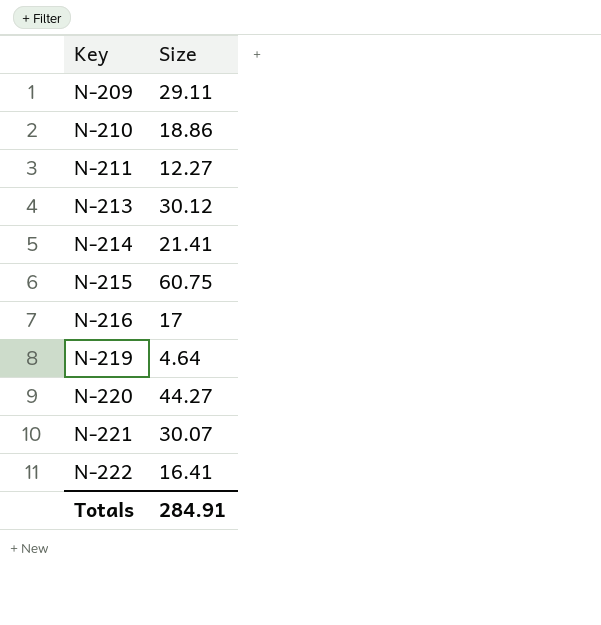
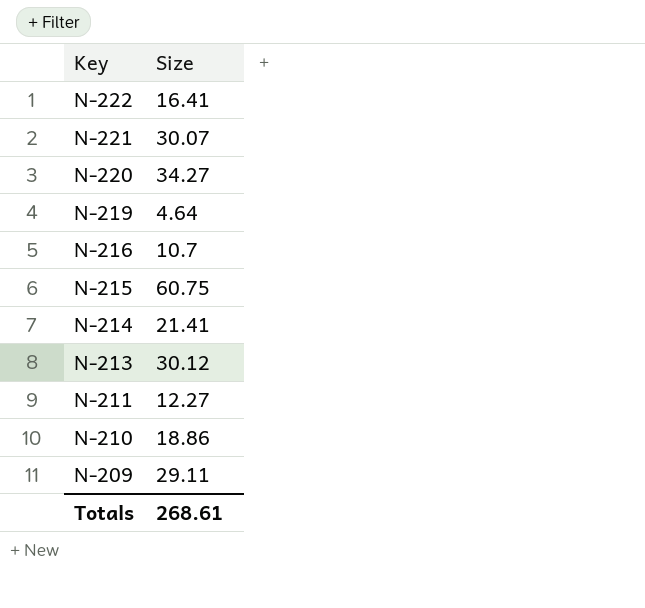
row order: Key ascending -> Key descending
N-220 | Size: 44.27 -> 34.27
N-216 | Size: 17 -> 10.7
Totals | Size: 284.91 -> 268.61

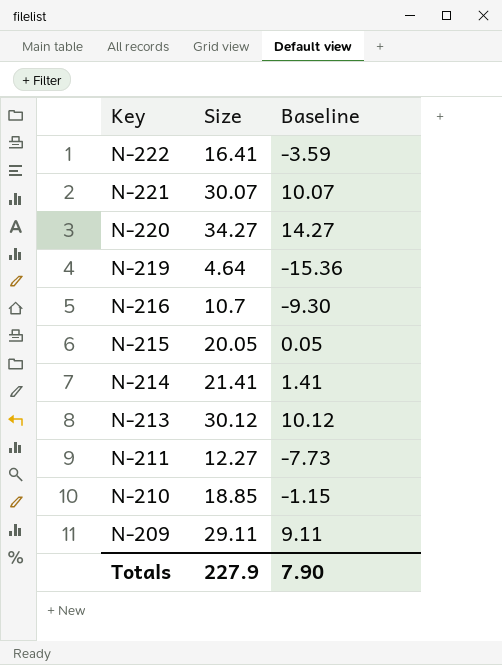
column Baseline | formula: none -> [Size] - 20
N-215 | Size: 60.75 -> 20.05
N-210 | Size: 18.86 -> 18.85
Totals | Size: 268.61 -> 227.9

